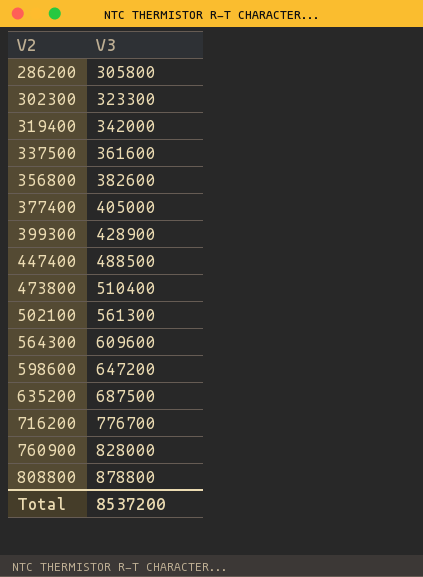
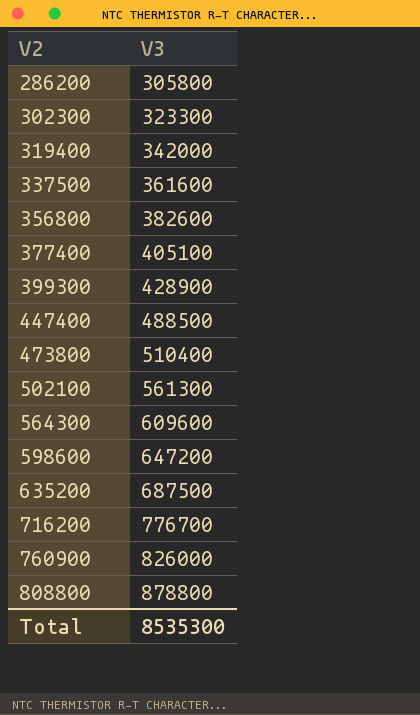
377400 | V3: 405000 -> 405100
760900 | V3: 828000 -> 826000
Total | V3: 8537200 -> 8535300

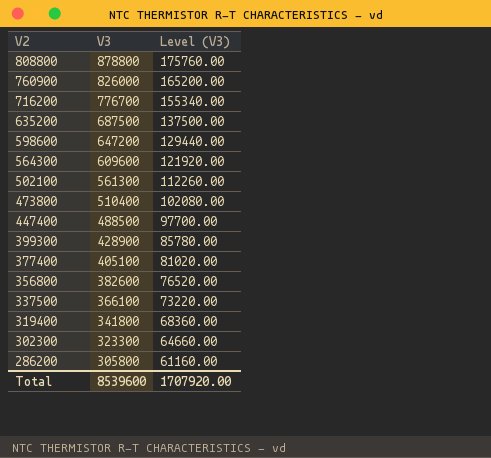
row order: V2 ascending -> V2 descending
column Level (V3) | formula: none -> [V3] * 0.2
337500 | V3: 361600 -> 366100
319400 | V3: 342000 -> 341800
Total | V3: 8535300 -> 8539600

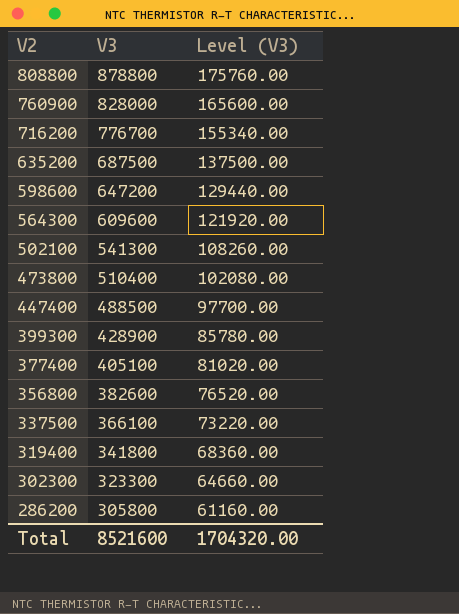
760900 | V3: 826000 -> 828000
760900 | Level (V3): 165200.00 -> 165600.00
502100 | V3: 561300 -> 541300
502100 | Level (V3): 112260.00 -> 108260.00
Total | V3: 8539600 -> 8521600
Total | Level (V3): 1707920.00 -> 1704320.00

